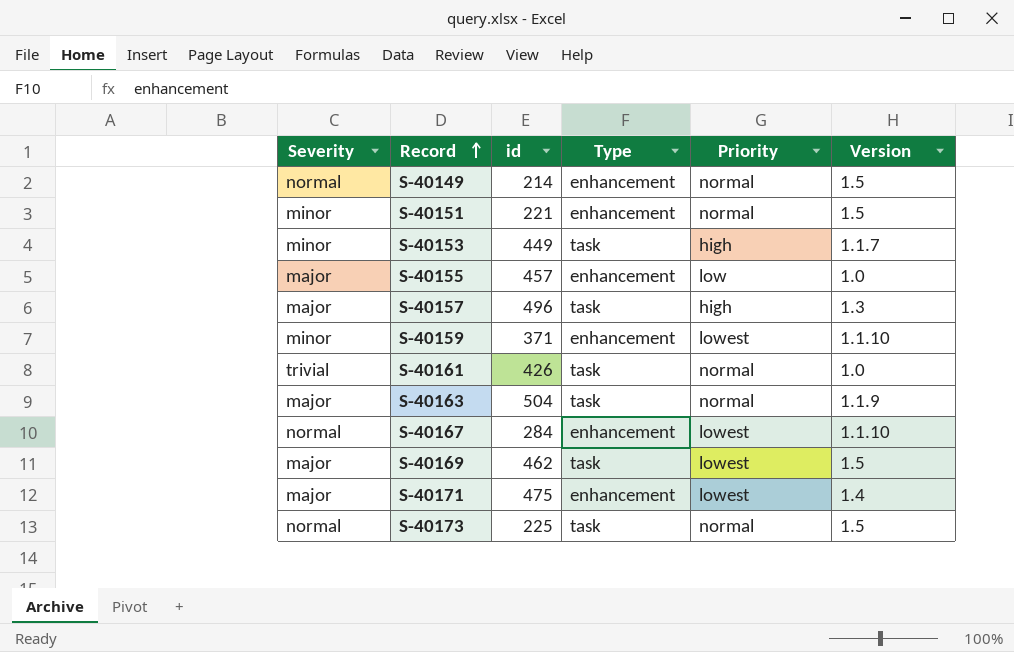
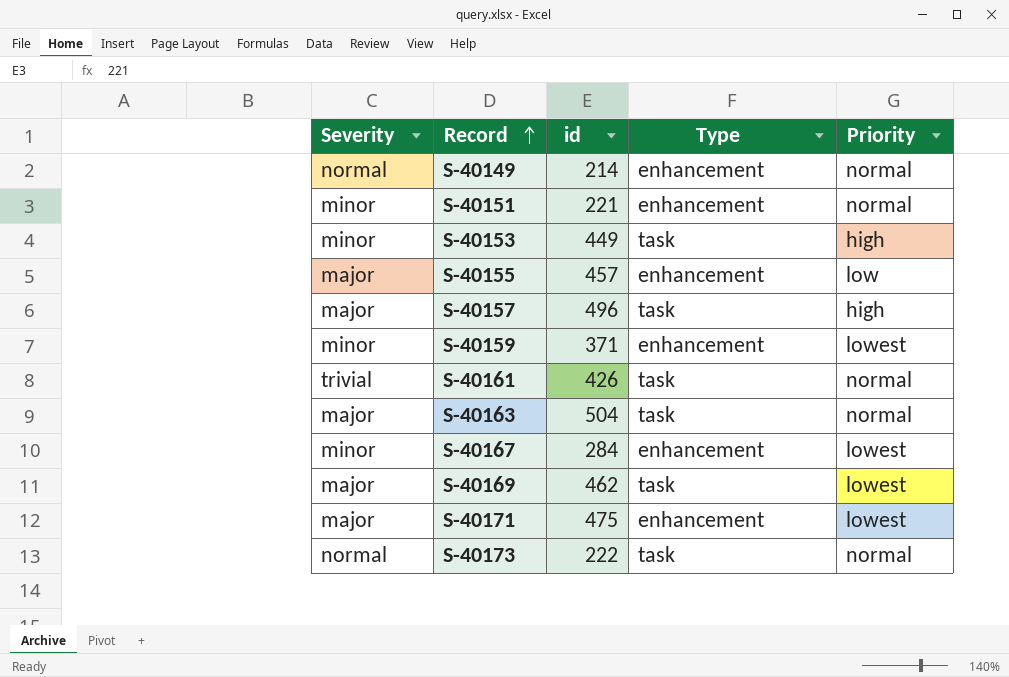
column Version | position: 6 -> none
S-40167 | Severity: normal -> minor
S-40173 | id: 225 -> 222

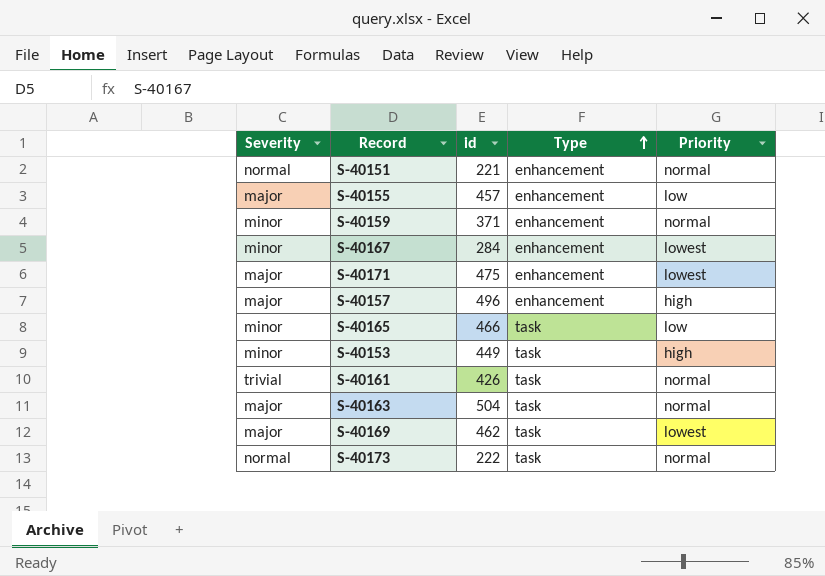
row order: Record ascending -> Type ascending
row S-40149: normal | 214 | enhancement | normal -> none
S-40151 | Severity: minor -> normal
S-40159 | Priority: lowest -> normal
S-40157 | Type: task -> enhancement
row S-40165: none -> minor | 466 | task | low

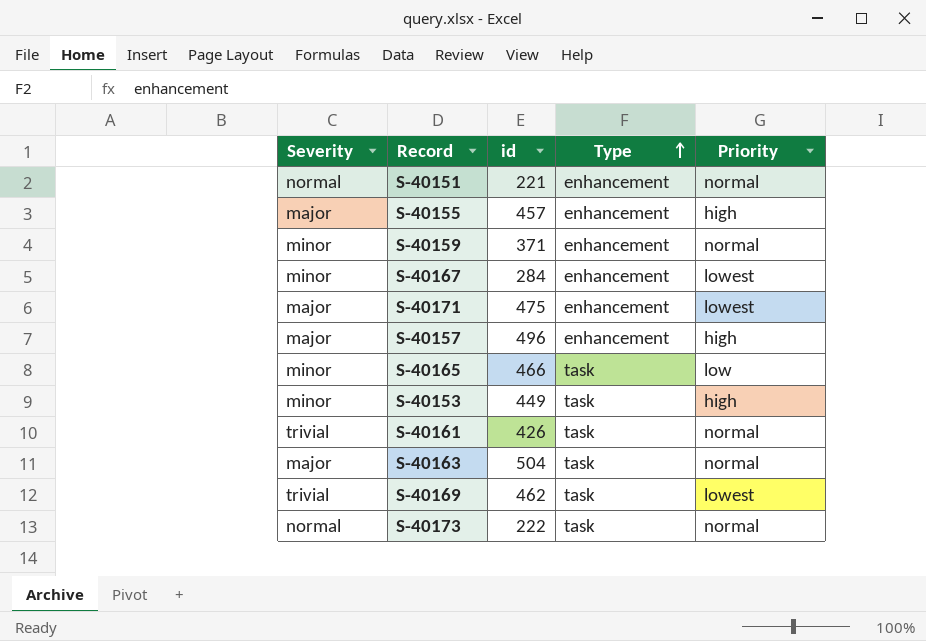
S-40155 | Priority: low -> high
S-40169 | Severity: major -> trivial

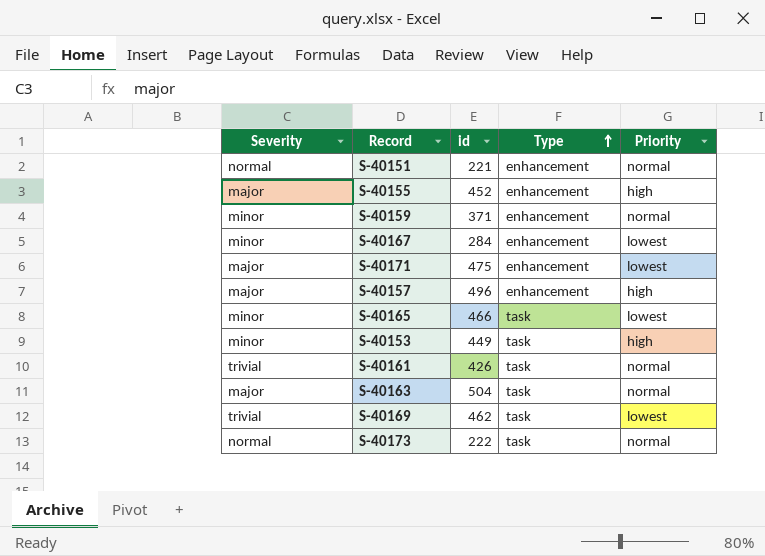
S-40155 | id: 457 -> 452
S-40165 | Priority: low -> lowest

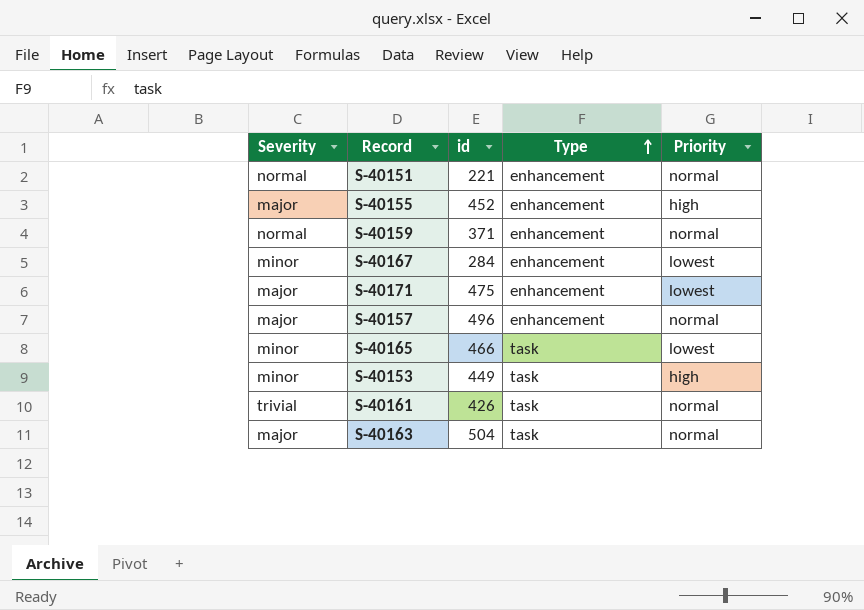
row S-40169: trivial | 462 | task | lowest -> none
row S-40173: normal | 222 | task | normal -> none
S-40159 | Severity: minor -> normal
S-40157 | Priority: high -> normal

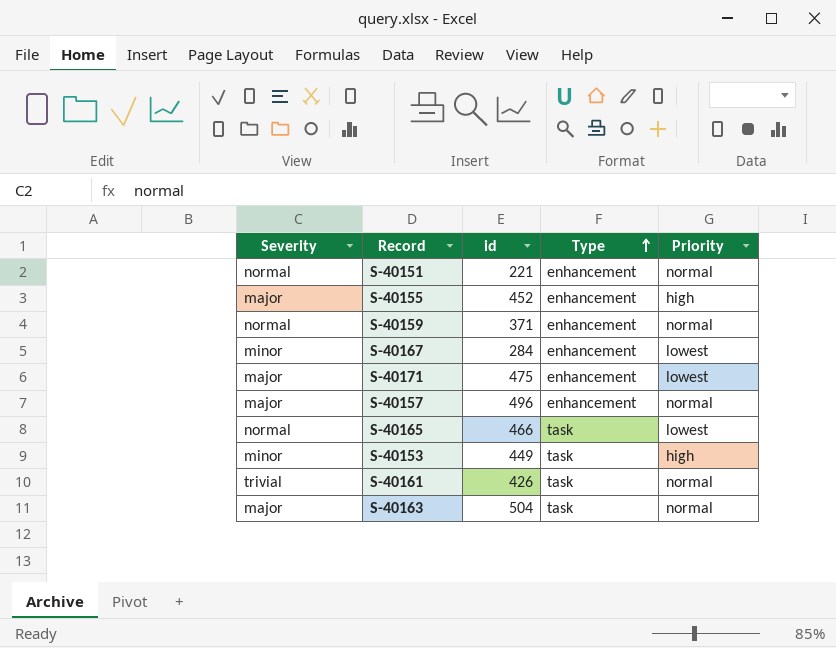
S-40165 | Severity: minor -> normal

